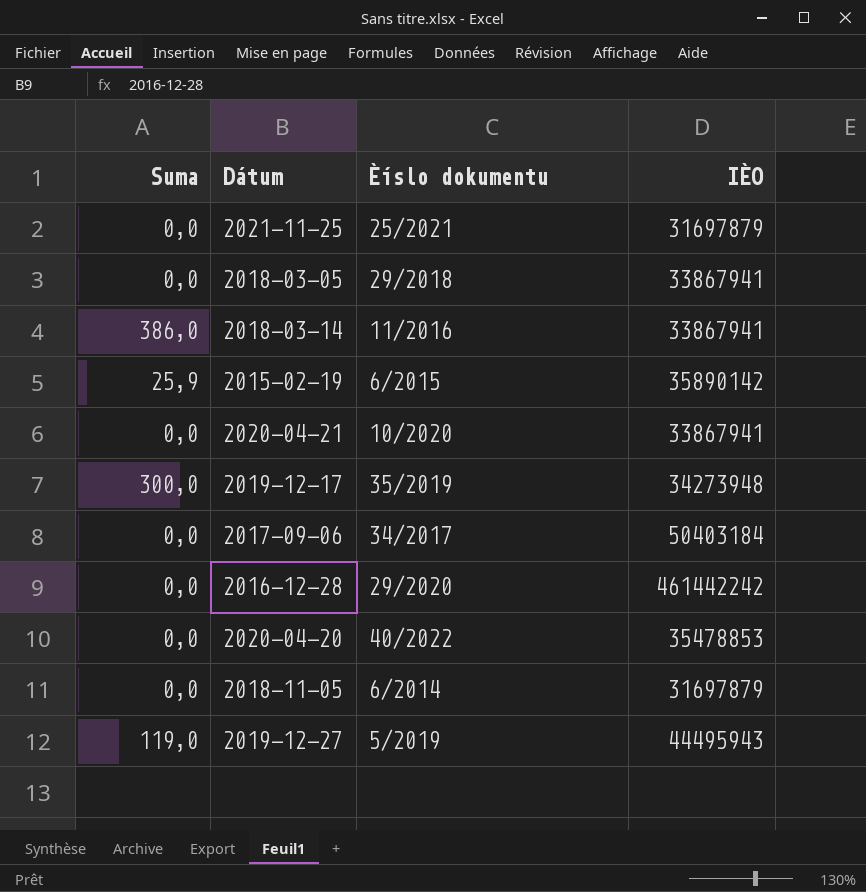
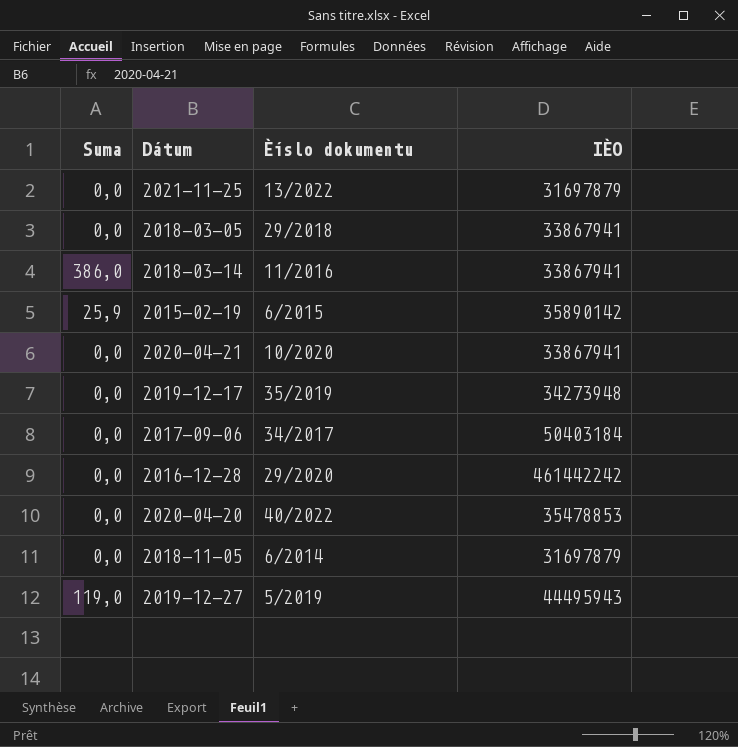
2021-11-25 | Èíslo dokumentu: 25/2021 -> 13/2022
2019-12-17 | Suma: 300,0 -> 0,0

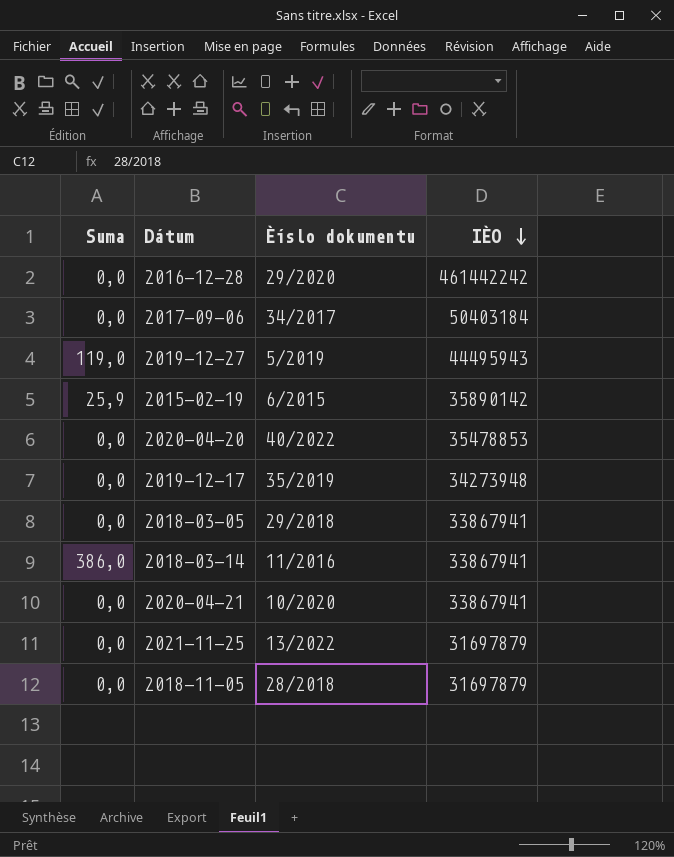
row order: none -> IÈO descending
2018-11-05 | Èíslo dokumentu: 6/2014 -> 28/2018

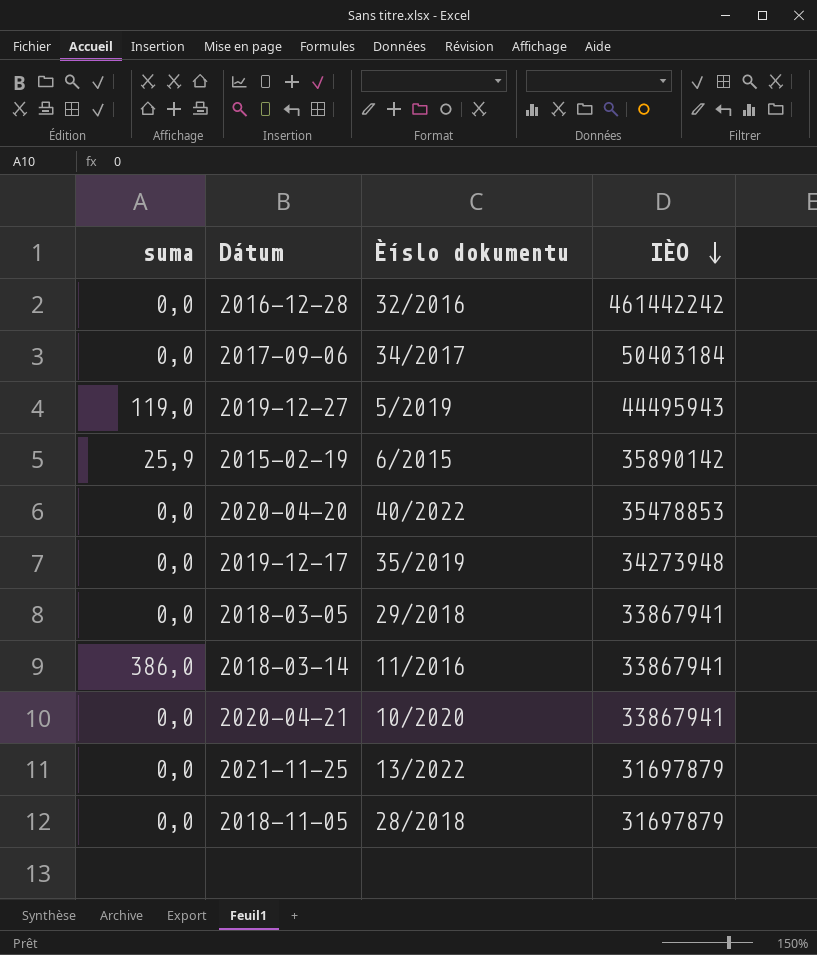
column name: Suma -> suma
2016-12-28 | Èíslo dokumentu: 29/2020 -> 32/2016

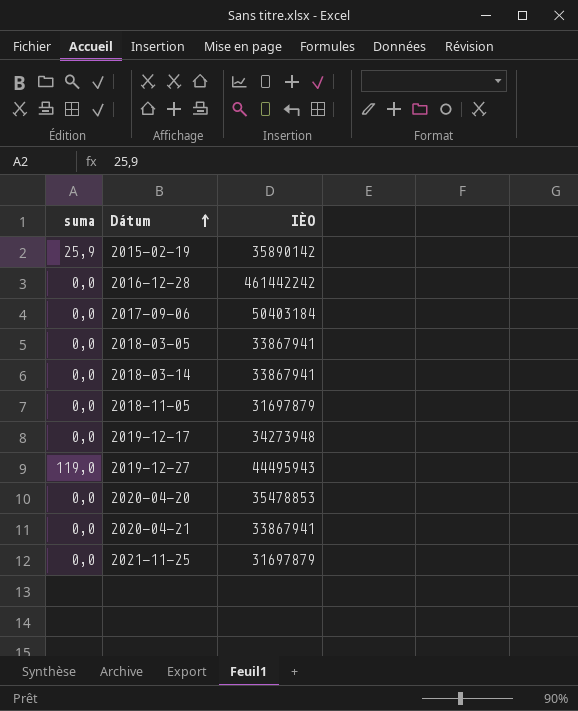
row order: IÈO descending -> Dátum ascending
column Èíslo dokumentu | position: 3 -> none
2018-03-14 | suma: 386,0 -> 0,0

